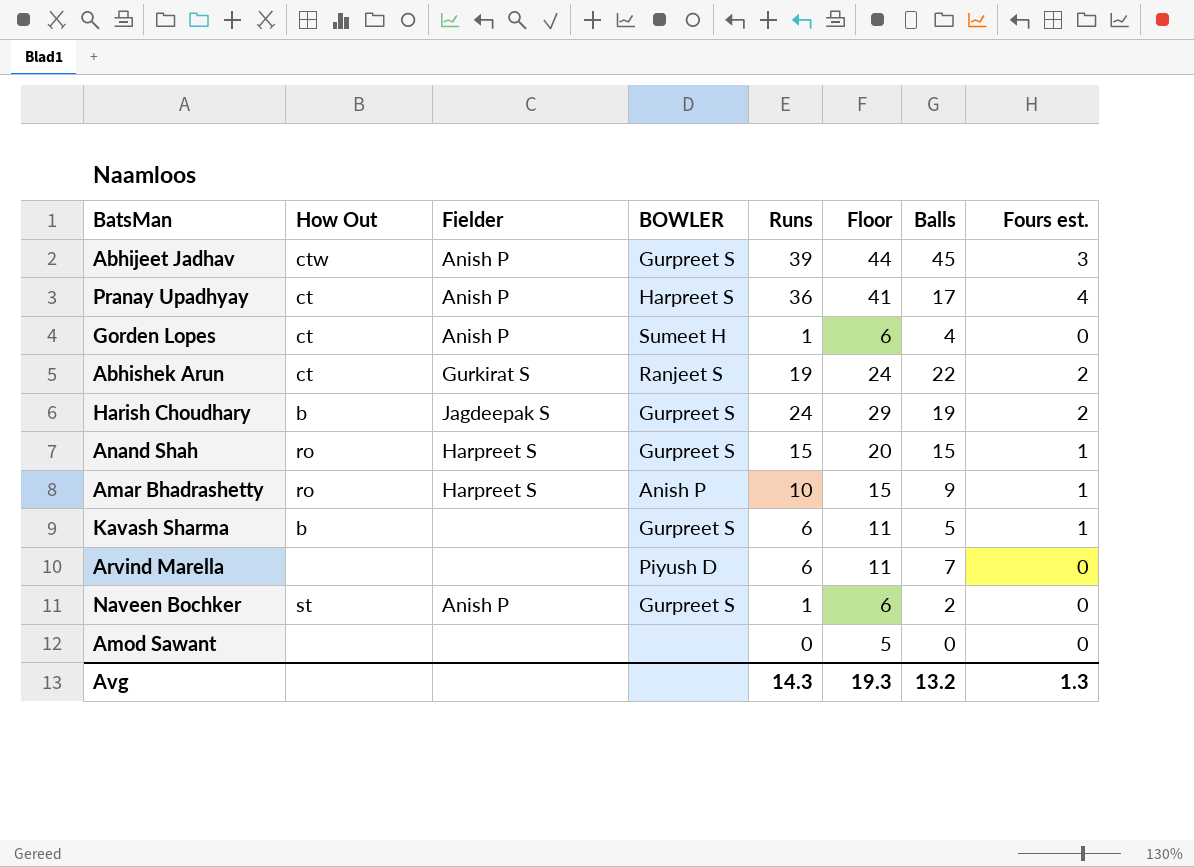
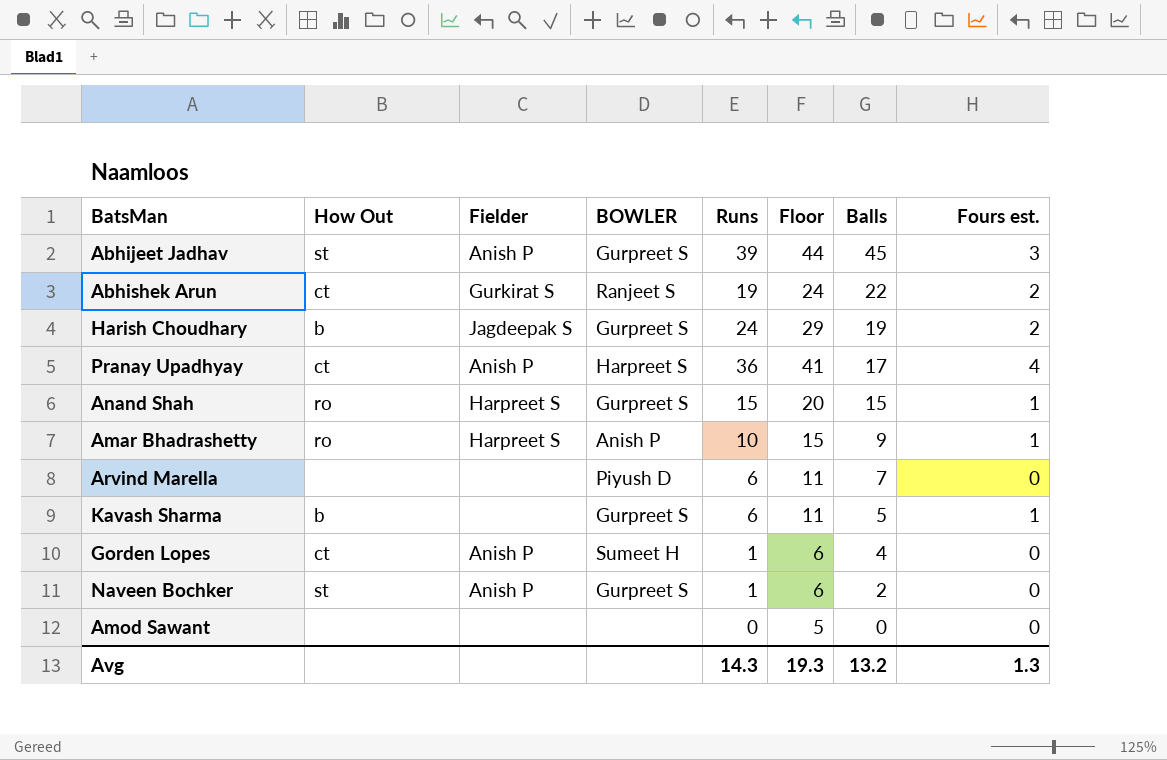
row order: none -> Balls descending
Abhijeet Jadhav | How Out: ctw -> st

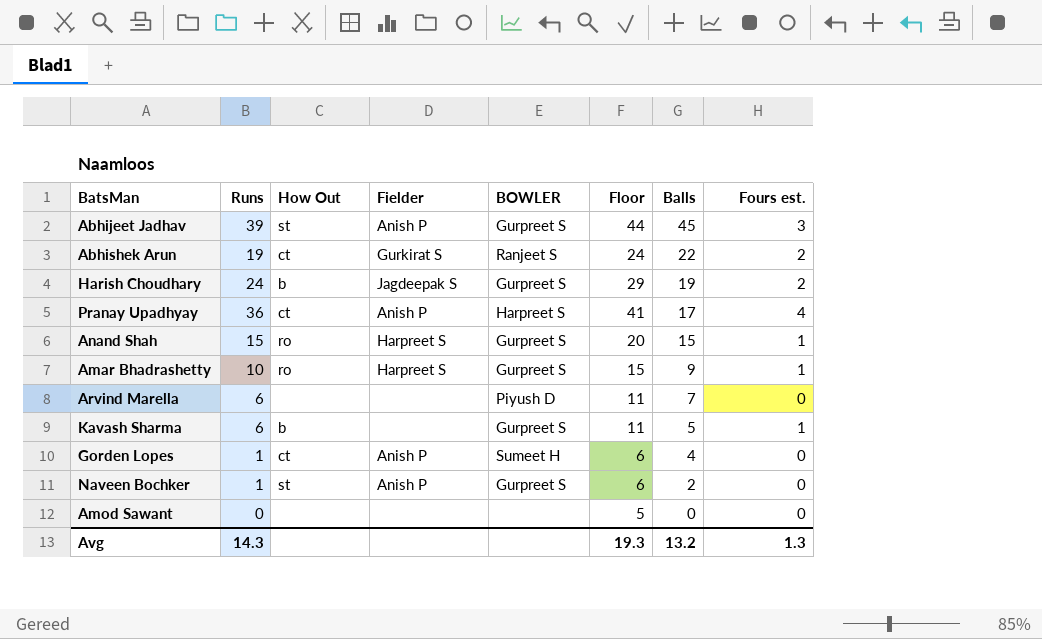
column Runs | position: 5 -> 2
Amar Bhadrashetty | BOWLER: Anish P -> Gurpreet S

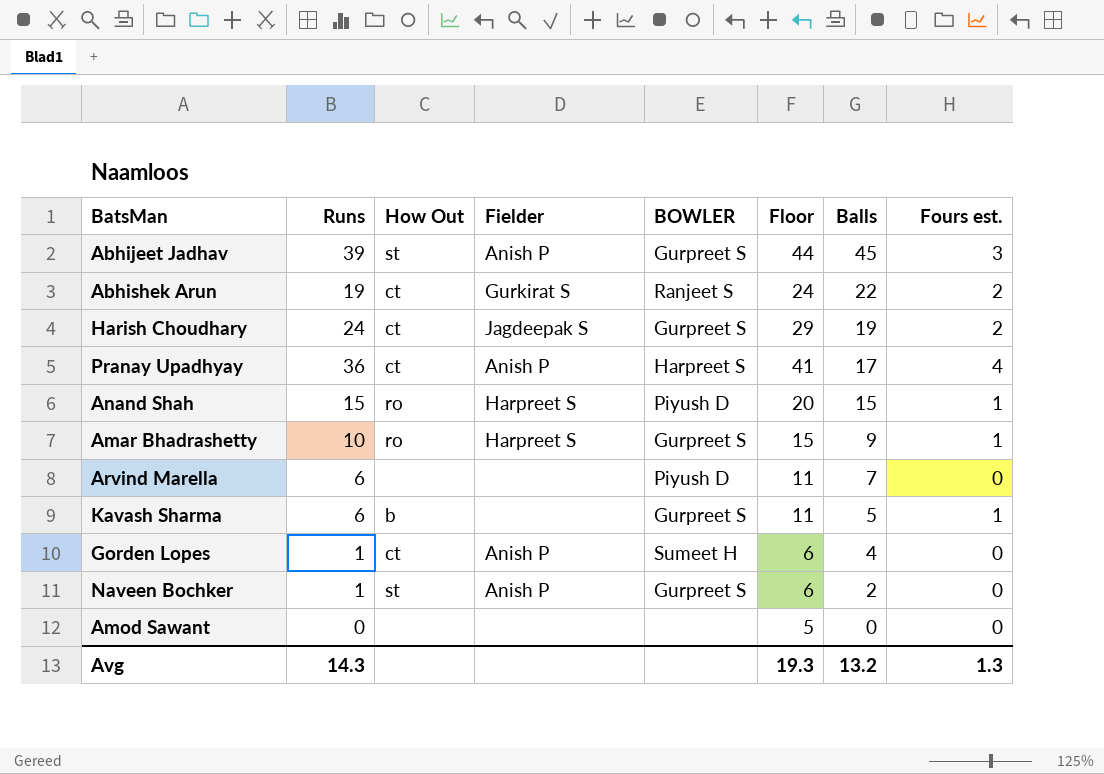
Harish Choudhary | How Out: b -> ct
Anand Shah | BOWLER: Gurpreet S -> Piyush D

